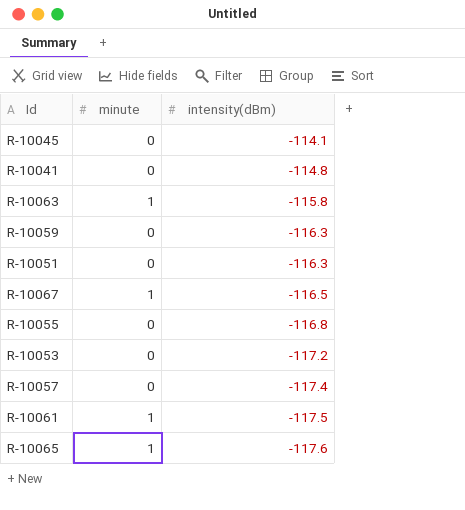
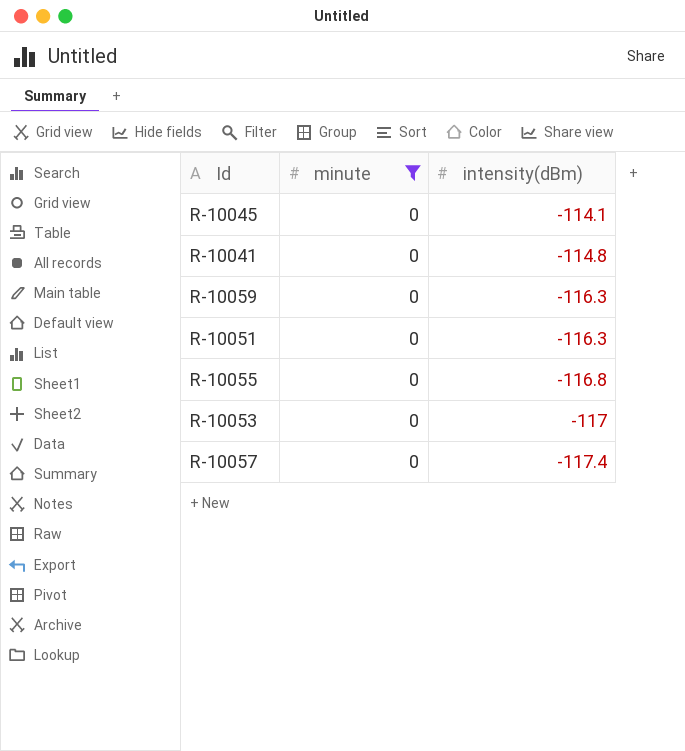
filter: none -> minute = 0
R-10053 | intensity(dBm): -117.2 -> -117

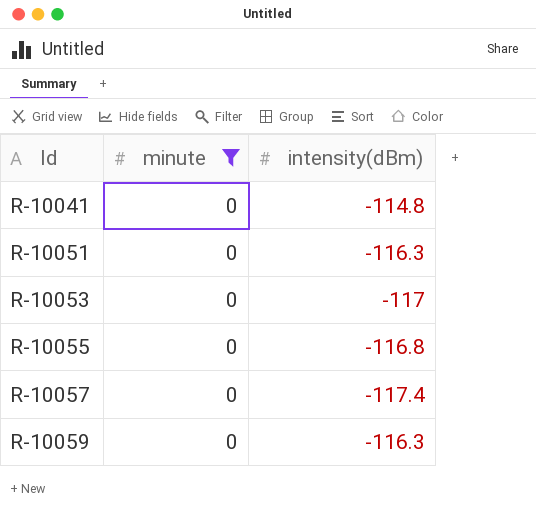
row order: intensity(dBm) descending -> Id ascending
row R-10045: 0 | -114.1 -> none

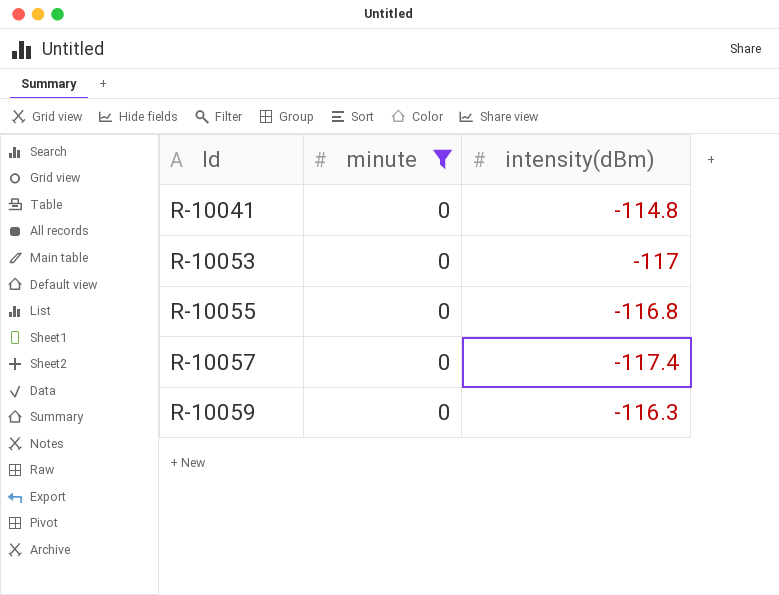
row R-10051: 0 | -116.3 -> none

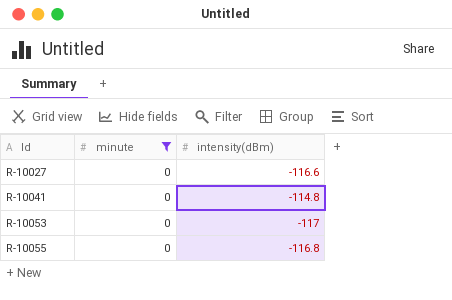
row R-10057: 0 | -117.4 -> none
row R-10059: 0 | -116.3 -> none
row R-10027: none -> 0 | -116.6

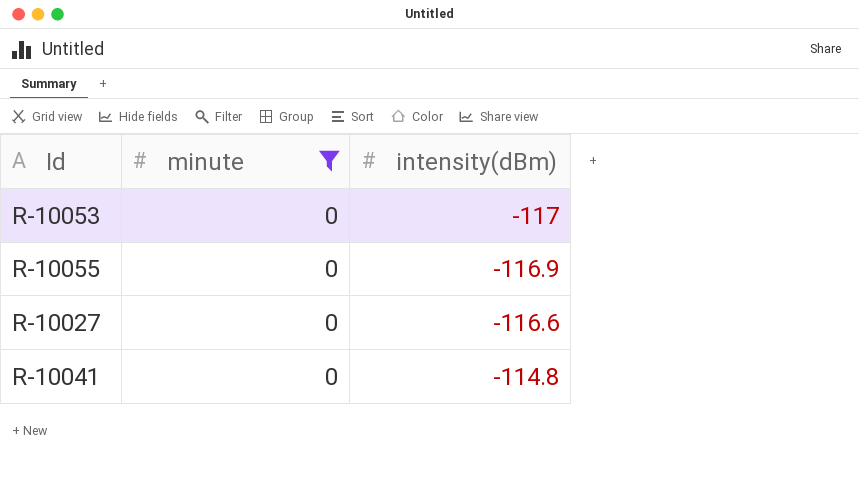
row order: Id ascending -> intensity(dBm) ascending
R-10055 | intensity(dBm): -116.8 -> -116.9

